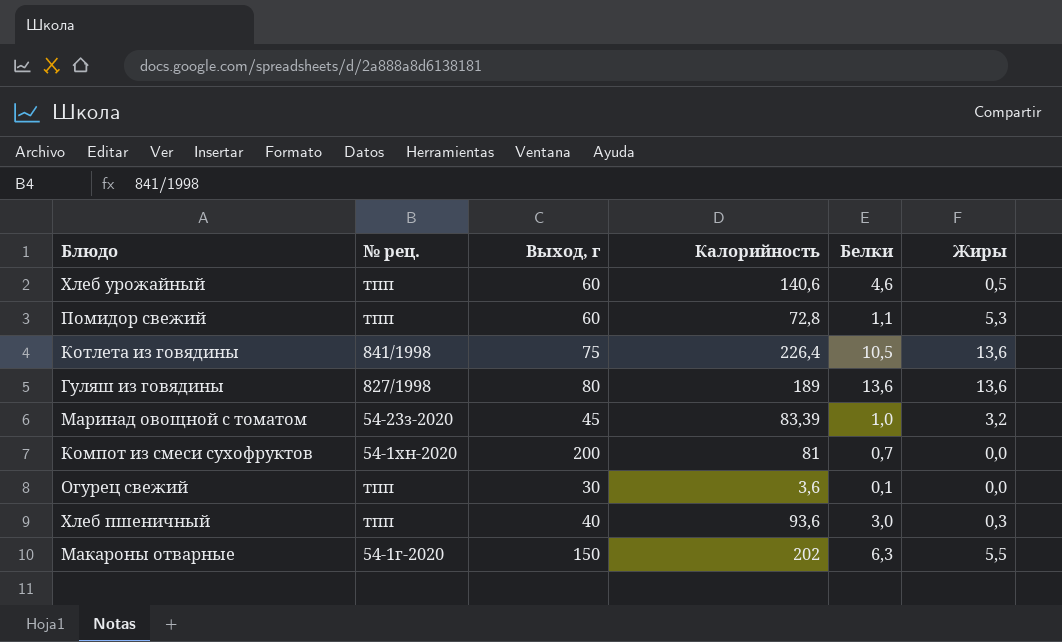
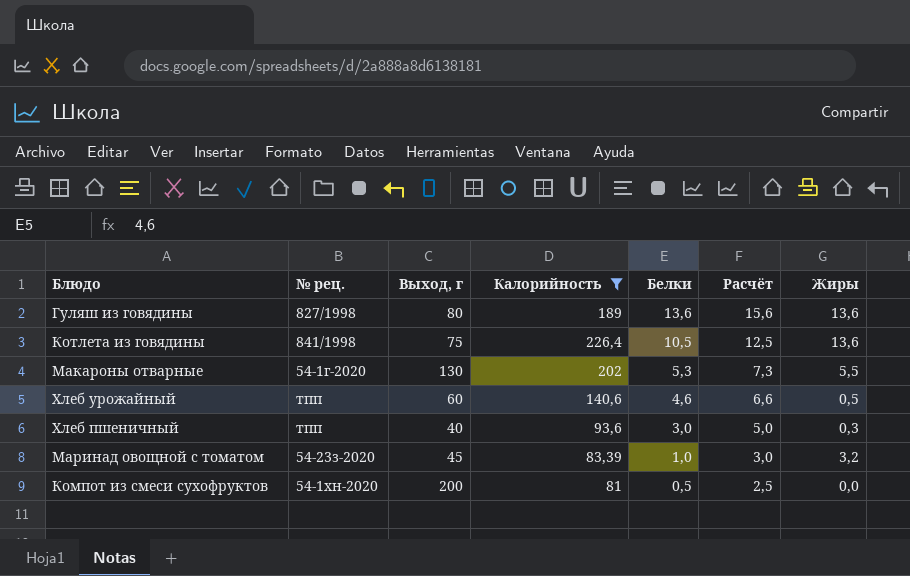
filter: none -> Калорийность >= 81
row order: none -> Белки descending
column Расчёт | formula: none -> [Белки] + 2
Макароны отварные | Выход, г: 150 -> 130
Макароны отварные | Белки: 6,3 -> 5,3
Компот из смеси сухофруктов | Белки: 0,7 -> 0,5

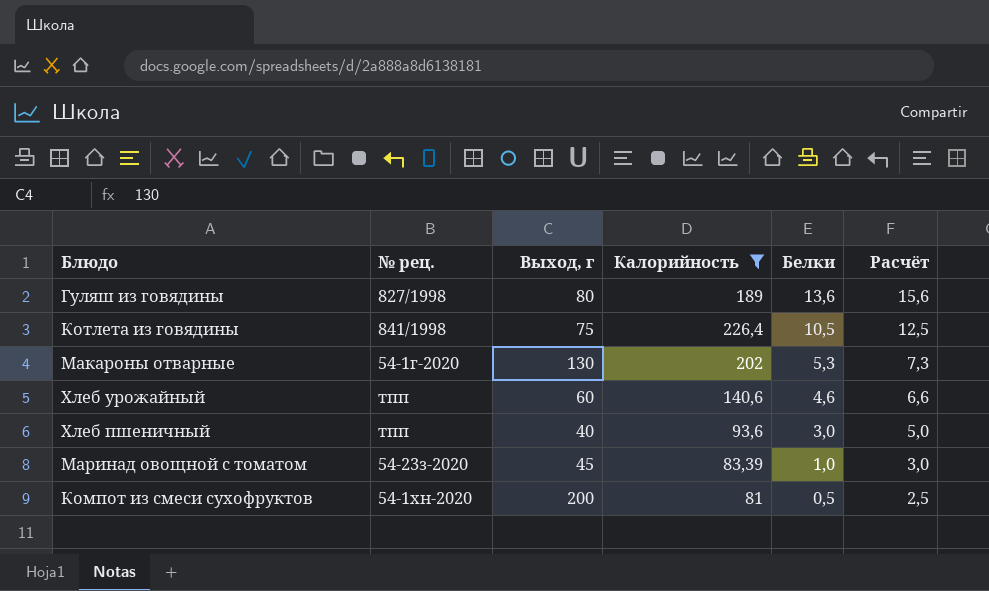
column Жиры | position: 7 -> none

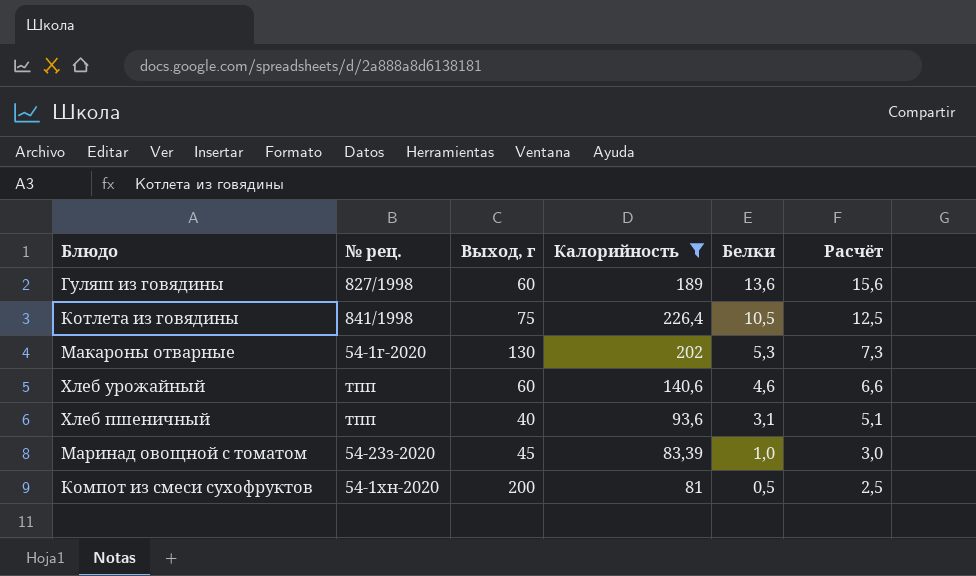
Гуляш из говядины | Выход, г: 80 -> 60
Хлеб пшеничный | Белки: 3,0 -> 3,1
Хлеб пшеничный | Расчёт: 5,0 -> 5,1

